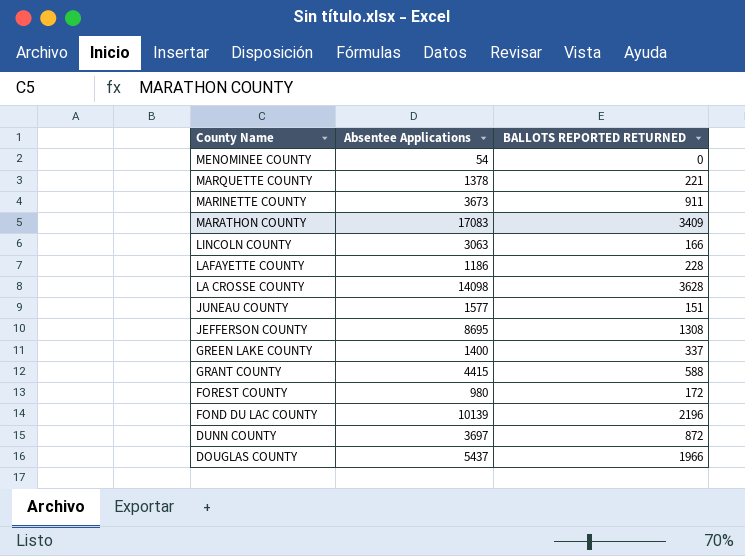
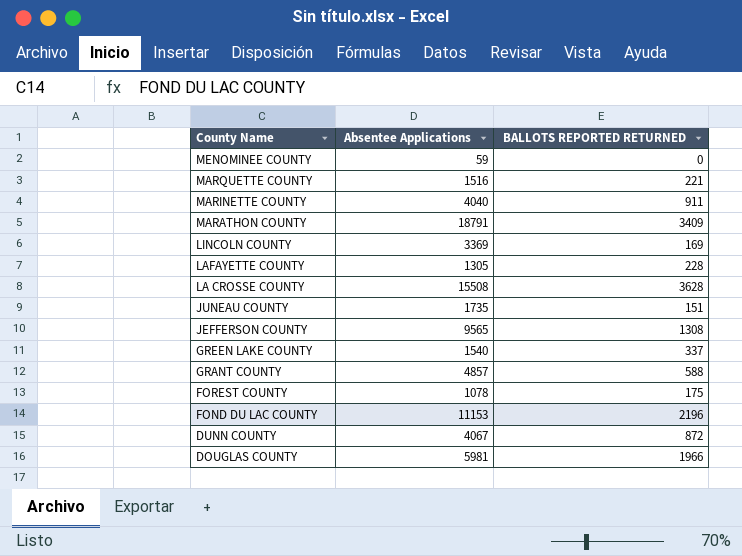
MENOMINEE COUNTY | Absentee Applications: 54 -> 59
MARQUETTE COUNTY | Absentee Applications: 1378 -> 1516
MARINETTE COUNTY | Absentee Applications: 3673 -> 4040
MARATHON COUNTY | Absentee Applications: 17083 -> 18791
LINCOLN COUNTY | Absentee Applications: 3063 -> 3369
LINCOLN COUNTY | BALLOTS REPORTED RETURNED: 166 -> 169
LAFAYETTE COUNTY | Absentee Applications: 1186 -> 1305
LA CROSSE COUNTY | Absentee Applications: 14098 -> 15508
JUNEAU COUNTY | Absentee Applications: 1577 -> 1735
JEFFERSON COUNTY | Absentee Applications: 8695 -> 9565
GREEN LAKE COUNTY | Absentee Applications: 1400 -> 1540
GRANT COUNTY | Absentee Applications: 4415 -> 4857
FOREST COUNTY | Absentee Applications: 980 -> 1078
FOREST COUNTY | BALLOTS REPORTED RETURNED: 172 -> 175
FOND DU LAC COUNTY | Absentee Applications: 10139 -> 11153
DUNN COUNTY | Absentee Applications: 3697 -> 4067
DOUGLAS COUNTY | Absentee Applications: 5437 -> 5981

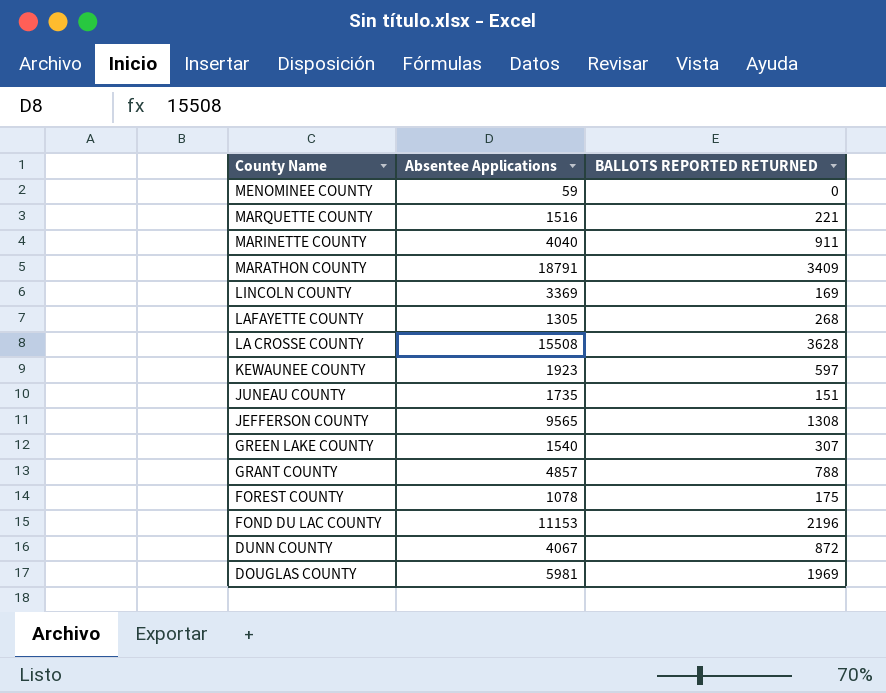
LAFAYETTE COUNTY | BALLOTS REPORTED RETURNED: 228 -> 268
row KEWAUNEE COUNTY: none -> 1923 | 597
GREEN LAKE COUNTY | BALLOTS REPORTED RETURNED: 337 -> 307
GRANT COUNTY | BALLOTS REPORTED RETURNED: 588 -> 788
DOUGLAS COUNTY | BALLOTS REPORTED RETURNED: 1966 -> 1969

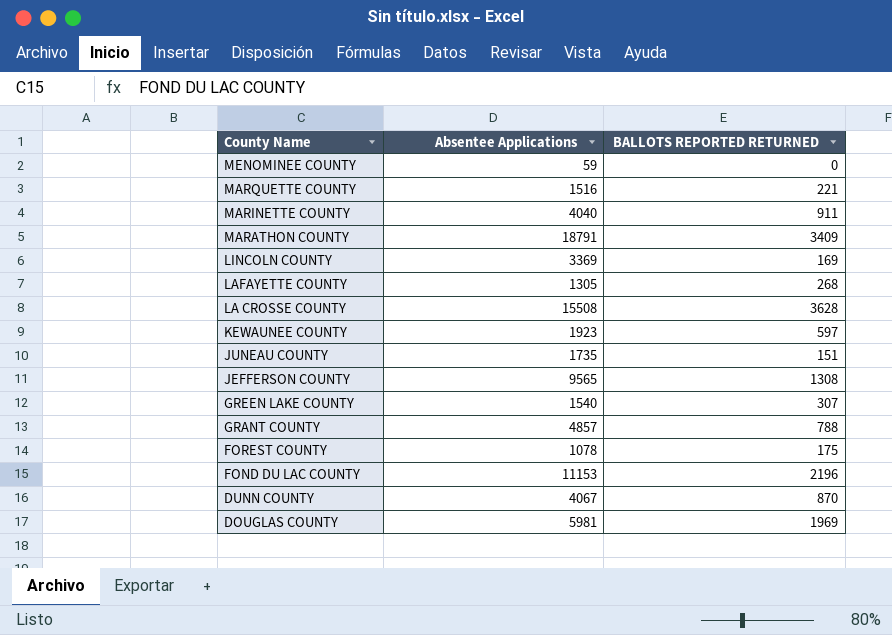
DUNN COUNTY | BALLOTS REPORTED RETURNED: 872 -> 870

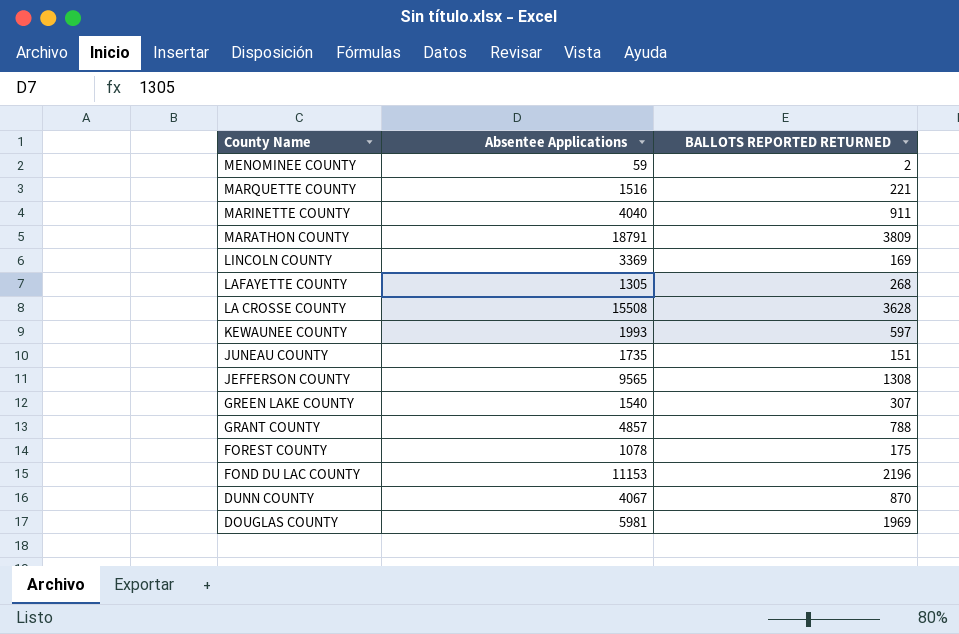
MENOMINEE COUNTY | BALLOTS REPORTED RETURNED: 0 -> 2
MARATHON COUNTY | BALLOTS REPORTED RETURNED: 3409 -> 3809
KEWAUNEE COUNTY | Absentee Applications: 1923 -> 1993

